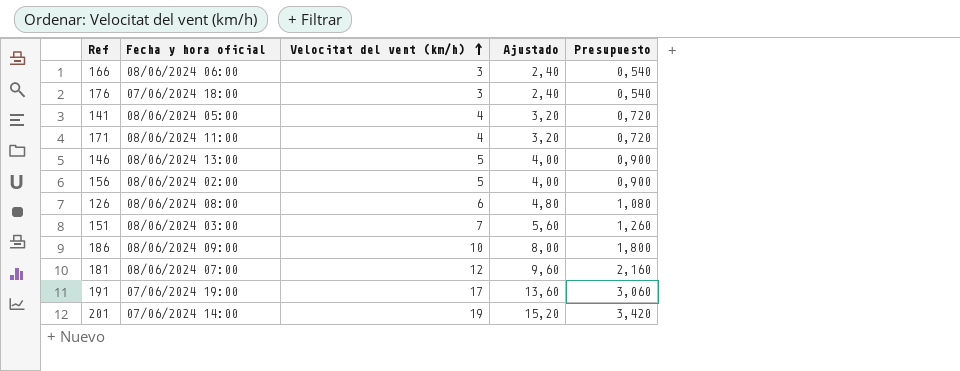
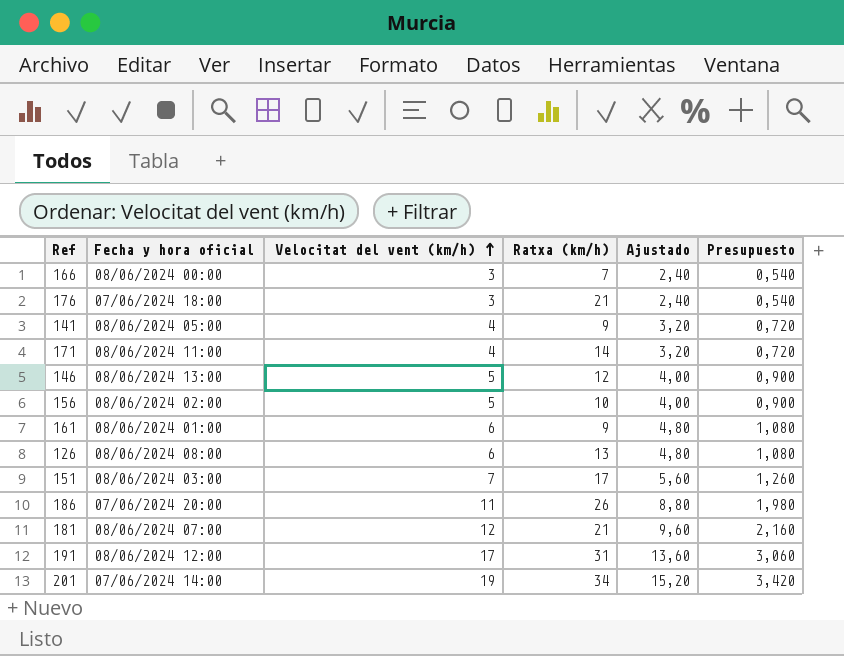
column Ratxa (km/h) | position: none -> 4
166 | Fecha y hora oficial: 08/06/2024 06:00 -> 08/06/2024 00:00
row 161: none -> 08/06/2024 01:00 | 6 | 9 | 4,80 | 1,080
186 | Fecha y hora oficial: 08/06/2024 09:00 -> 07/06/2024 20:00
186 | Velocitat del vent (km/h): 10 -> 11
186 | Ajustado: 8,00 -> 8,80
186 | Presupuesto: 1,800 -> 1,980
191 | Fecha y hora oficial: 07/06/2024 19:00 -> 08/06/2024 12:00

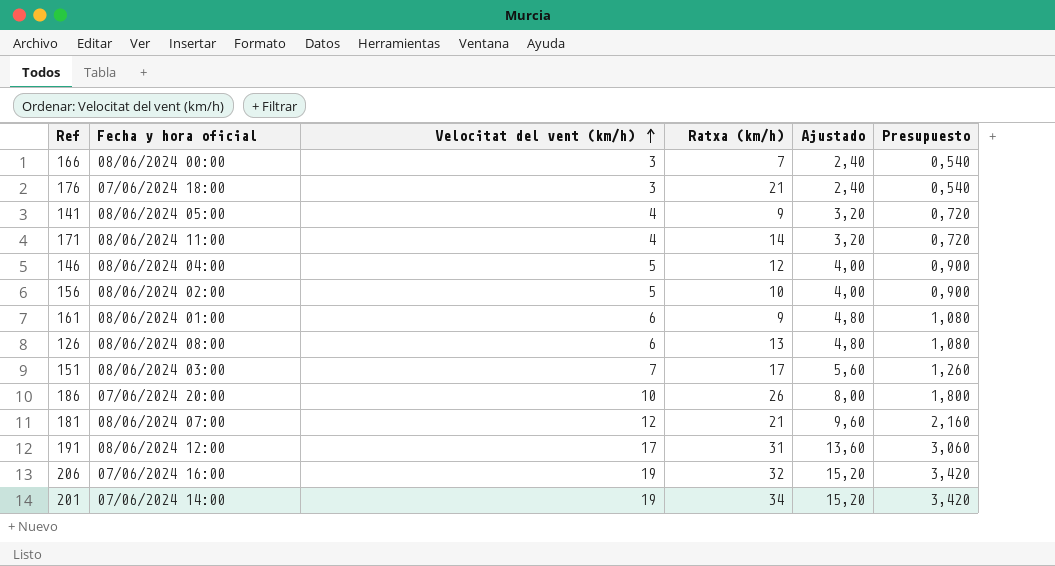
146 | Fecha y hora oficial: 08/06/2024 13:00 -> 08/06/2024 04:00
186 | Velocitat del vent (km/h): 11 -> 10
186 | Ajustado: 8,80 -> 8,00
186 | Presupuesto: 1,980 -> 1,800
row 206: none -> 07/06/2024 16:00 | 19 | 32 | 15,20 | 3,420

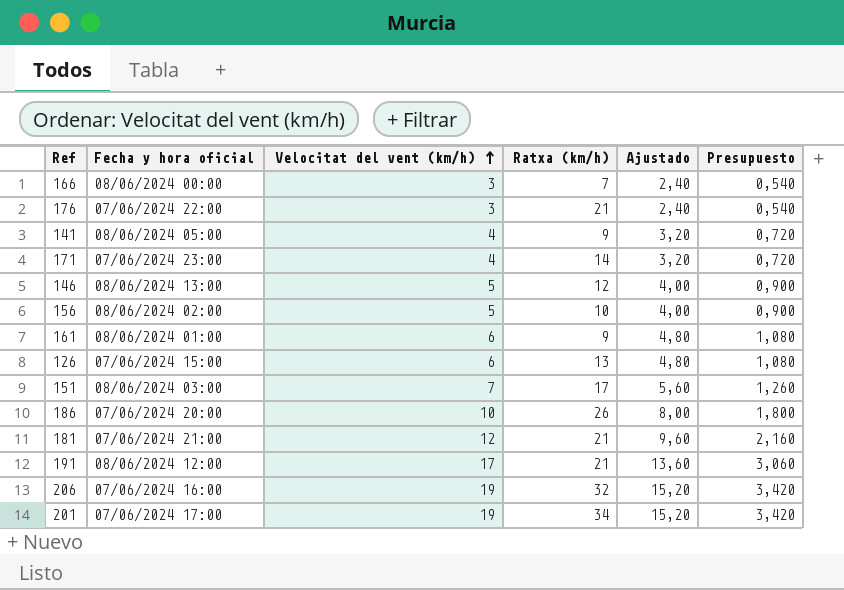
176 | Fecha y hora oficial: 07/06/2024 18:00 -> 07/06/2024 22:00
171 | Fecha y hora oficial: 08/06/2024 11:00 -> 07/06/2024 23:00
146 | Fecha y hora oficial: 08/06/2024 04:00 -> 08/06/2024 13:00
126 | Fecha y hora oficial: 08/06/2024 08:00 -> 07/06/2024 15:00
181 | Fecha y hora oficial: 08/06/2024 07:00 -> 07/06/2024 21:00
191 | Ratxa (km/h): 31 -> 21
201 | Fecha y hora oficial: 07/06/2024 14:00 -> 07/06/2024 17:00

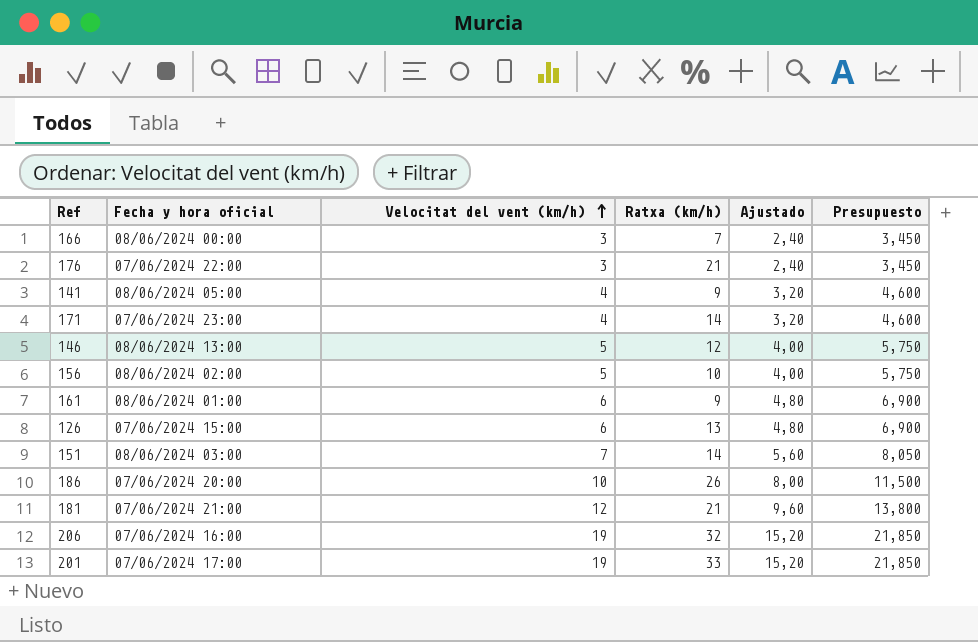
column Presupuesto | formula: [Velocitat del vent (km/h)] * 0,18 -> [Velocitat del vent (km/h)] * 1,15
row 191: 08/06/2024 12:00 | 17 | 21 | 13,60 | 3,060 -> none
151 | Ratxa (km/h): 17 -> 14
201 | Ratxa (km/h): 34 -> 33

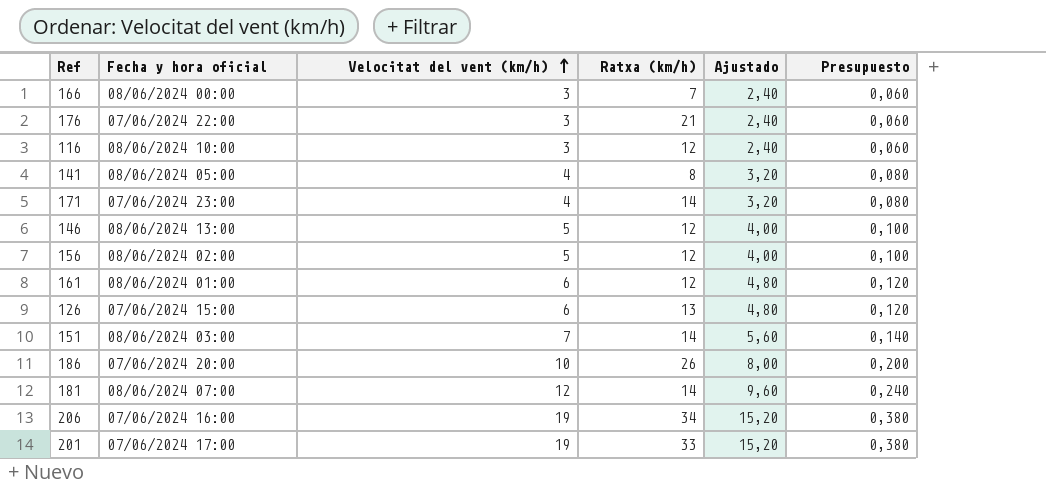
column Presupuesto | formula: [Velocitat del vent (km/h)] * 1,15 -> [Velocitat del vent (km/h)] * 0,02
row 116: none -> 08/06/2024 10:00 | 3 | 12 | 2,40 | 0,060
141 | Ratxa (km/h): 9 -> 8
156 | Ratxa (km/h): 10 -> 12
161 | Ratxa (km/h): 9 -> 12
181 | Fecha y hora oficial: 07/06/2024 21:00 -> 08/06/2024 07:00
181 | Ratxa (km/h): 21 -> 14
206 | Ratxa (km/h): 32 -> 34

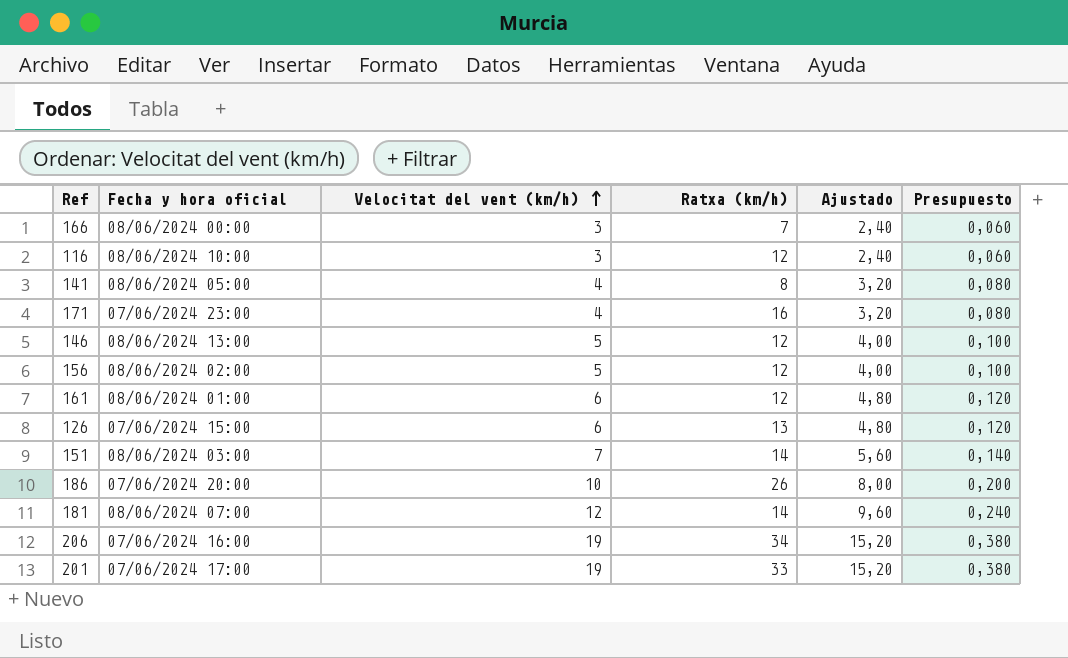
row 176: 07/06/2024 22:00 | 3 | 21 | 2,40 | 0,060 -> none
171 | Ratxa (km/h): 14 -> 16

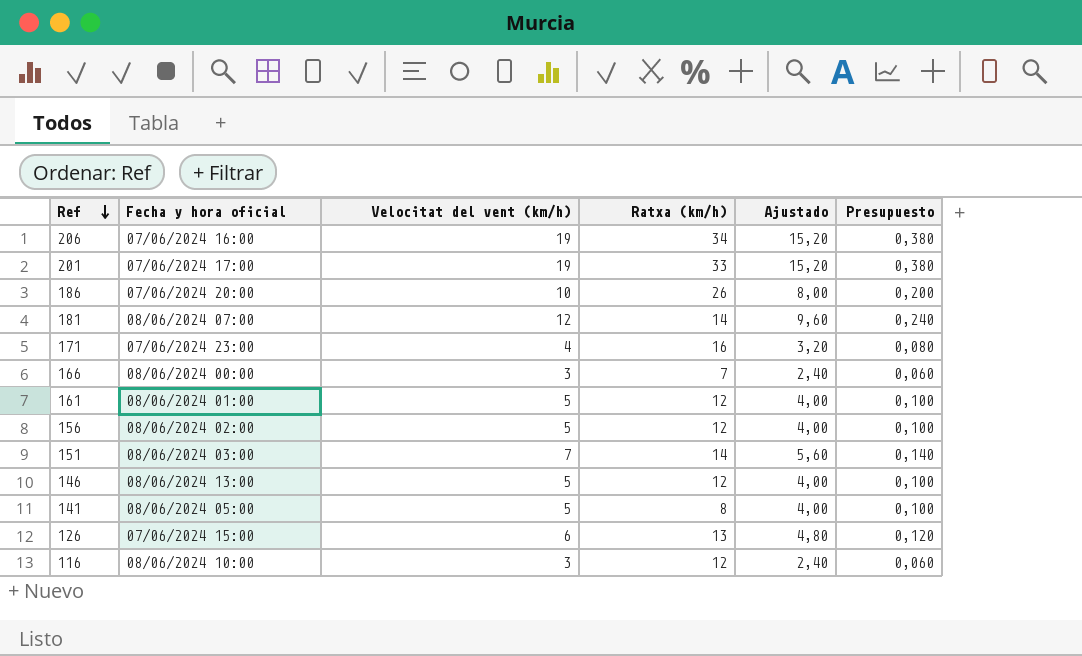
row order: Velocitat del vent (km/h) ascending -> Ref descending
161 | Velocitat del vent (km/h): 6 -> 5
161 | Ajustado: 4,80 -> 4,00
161 | Presupuesto: 0,120 -> 0,100
141 | Velocitat del vent (km/h): 4 -> 5
141 | Ajustado: 3,20 -> 4,00
141 | Presupuesto: 0,080 -> 0,100

